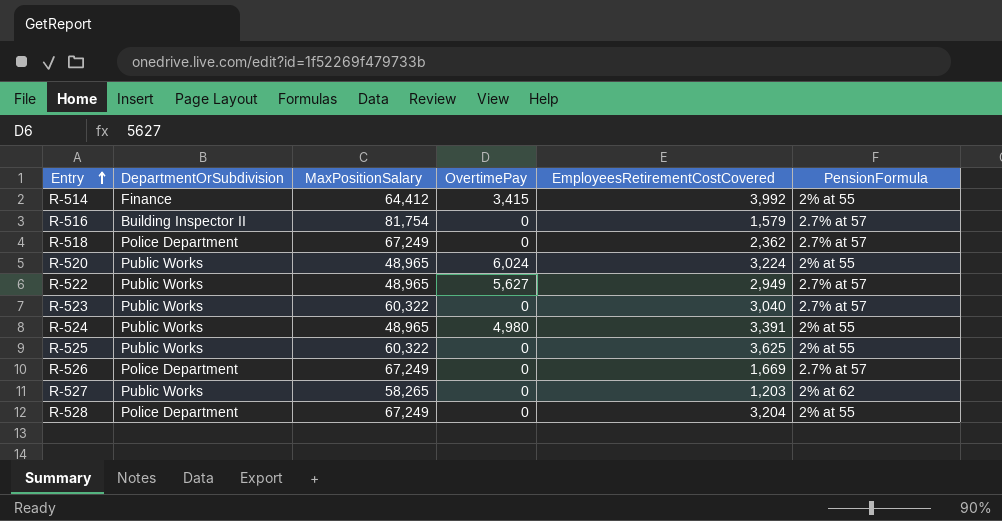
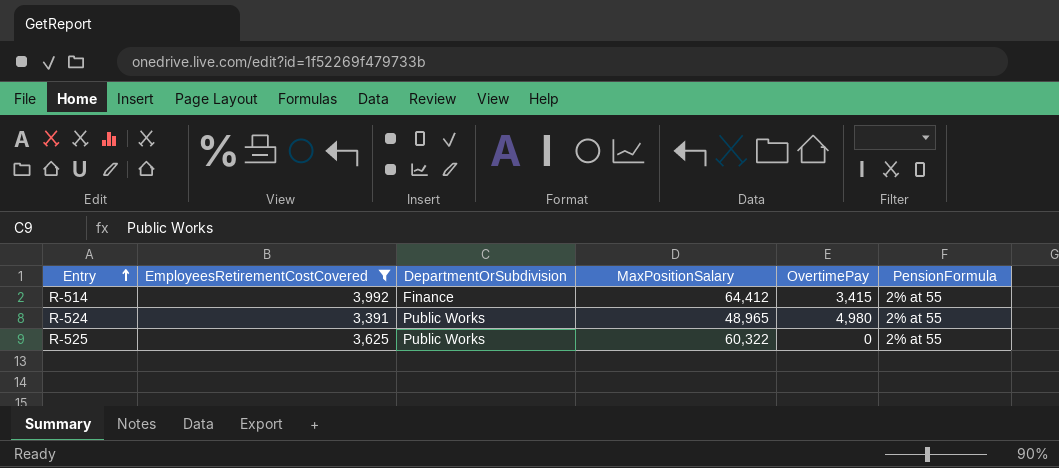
filter: none -> EmployeesRetirementCostCovered >= 3,391
column EmployeesRetirementCostCovered | position: 5 -> 2

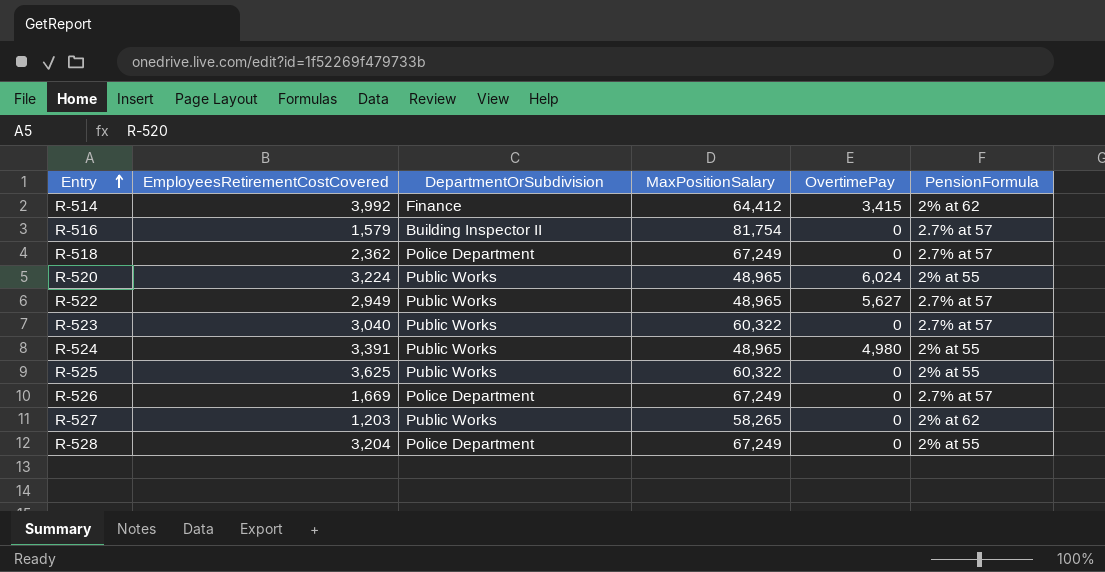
filter: EmployeesRetirementCostCovered >= 3,391 -> none
R-514 | PensionFormula: 2% at 55 -> 2% at 62

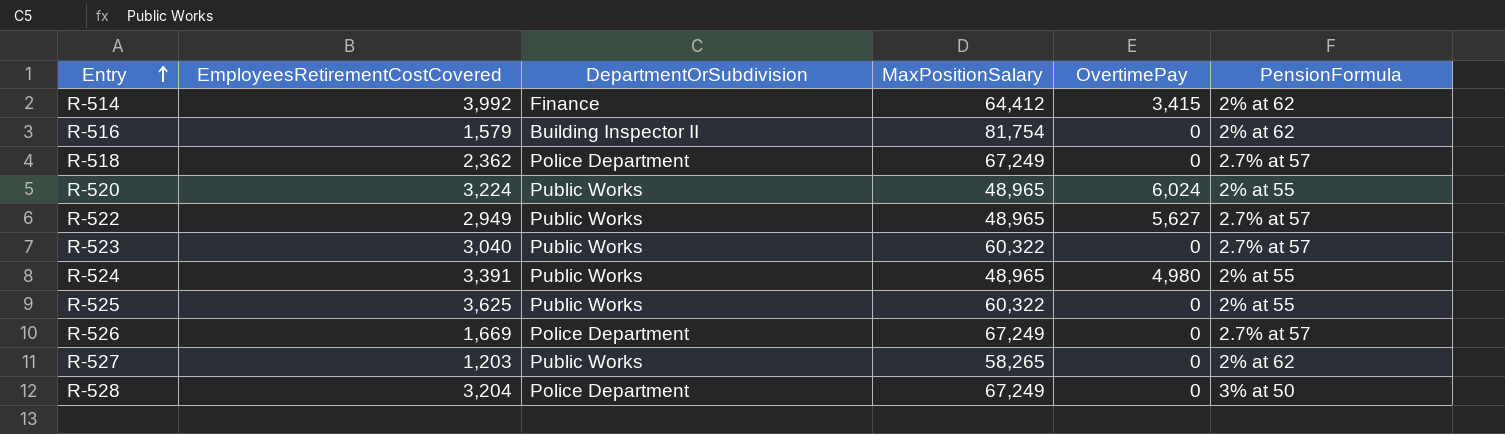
R-516 | PensionFormula: 2.7% at 57 -> 2% at 62
R-528 | PensionFormula: 2% at 55 -> 3% at 50

